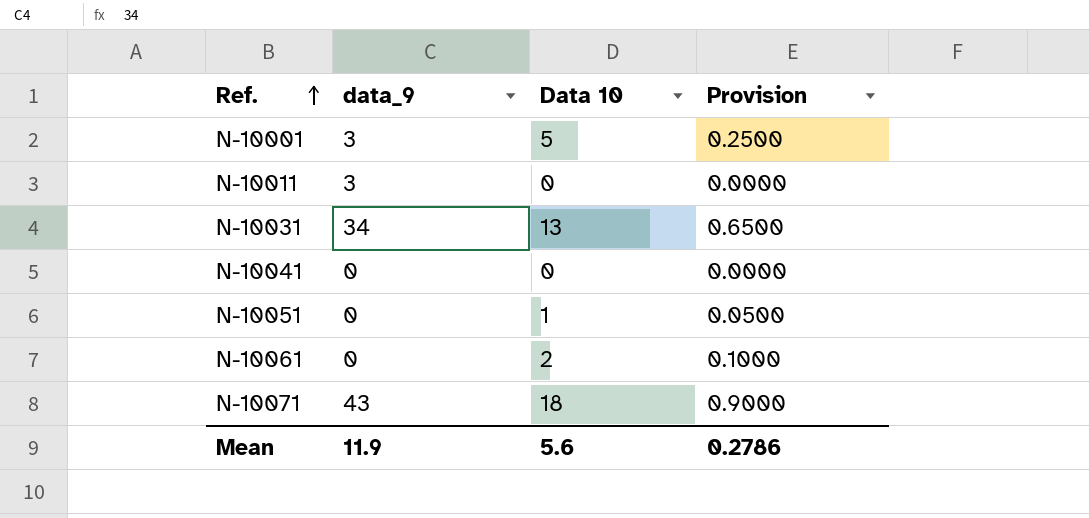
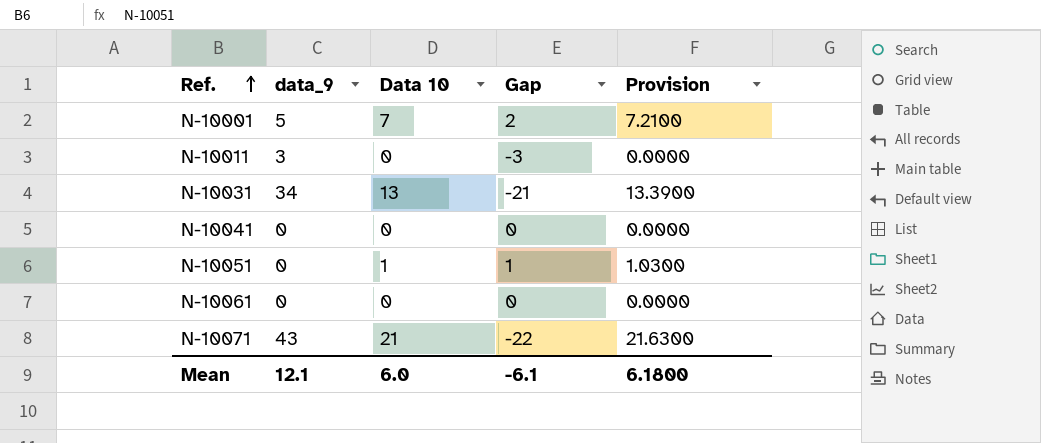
column Gap | formula: none -> [Data 10] - [data_9]
column Provision | formula: [Data 10] * 0.05 -> [Data 10] * 1.03
N-10001 | data_9: 3 -> 5
N-10001 | Data 10: 5 -> 7
N-10061 | Data 10: 2 -> 0
N-10071 | Data 10: 18 -> 21
Mean | data_9: 11.9 -> 12.1
Mean | Data 10: 5.6 -> 6.0
Mean | Provision: 0.2786 -> 6.1800

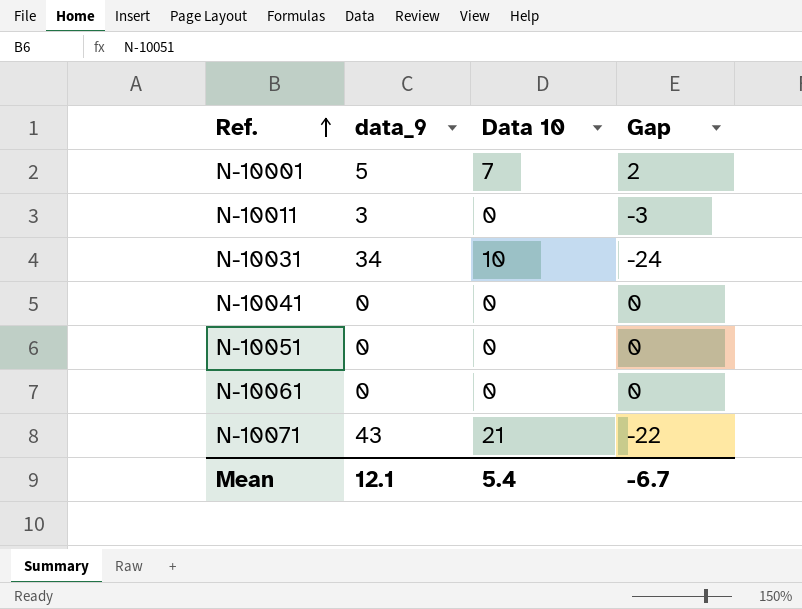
column Provision | formula: [Data 10] * 1.03 -> none
N-10031 | Data 10: 13 -> 10
N-10031 | Gap: -21 -> -24
N-10051 | Data 10: 1 -> 0
N-10051 | Gap: 1 -> 0
Mean | Data 10: 6.0 -> 5.4
Mean | Gap: -6.1 -> -6.7

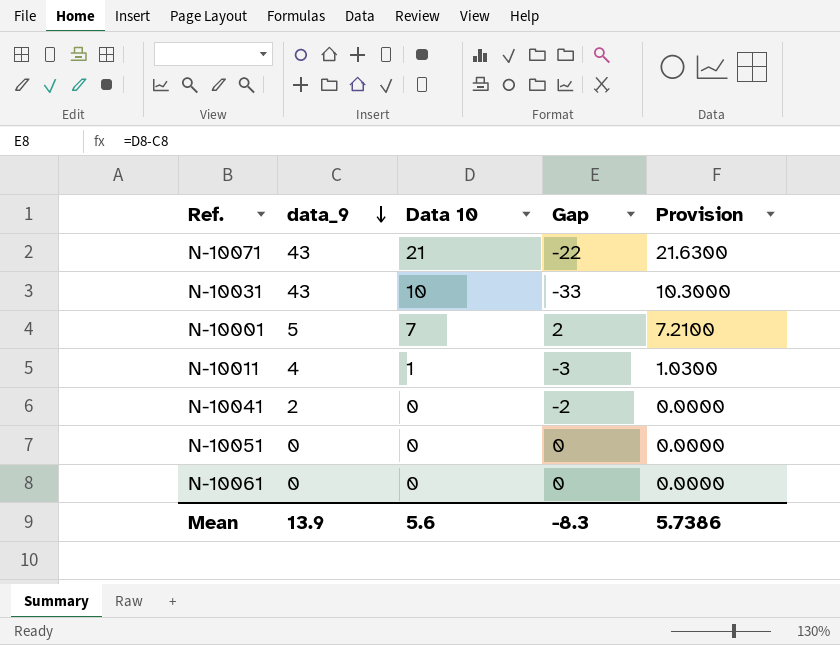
row order: Ref. ascending -> data_9 descending
column Provision | formula: none -> [Data 10] * 1.03
N-10031 | data_9: 34 -> 43
N-10031 | Gap: -24 -> -33
N-10011 | data_9: 3 -> 4
N-10011 | Data 10: 0 -> 1
N-10041 | data_9: 0 -> 2
N-10041 | Gap: 0 -> -2
Mean | data_9: 12.1 -> 13.9
Mean | Data 10: 5.4 -> 5.6
Mean | Gap: -6.7 -> -8.3

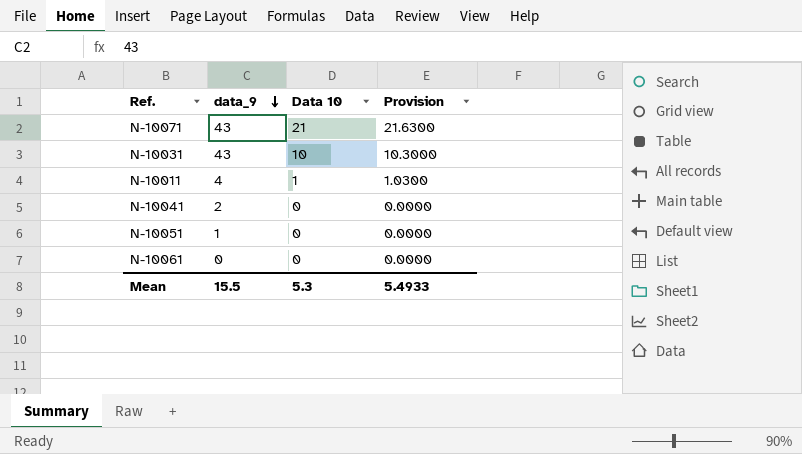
column Gap | formula: [Data 10] - [data_9] -> none
row N-10001: 5 | 7 | 2 | 7.2100 -> none
N-10051 | data_9: 0 -> 1
Mean | data_9: 13.9 -> 15.5
Mean | Data 10: 5.6 -> 5.3
Mean | Provision: 5.7386 -> 5.4933

